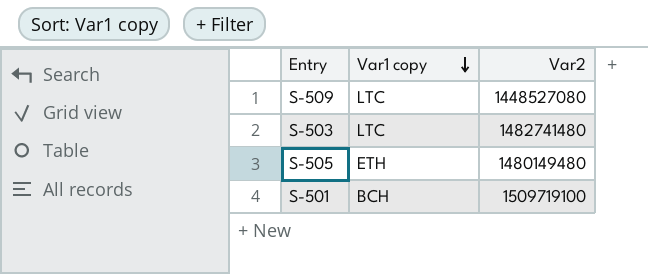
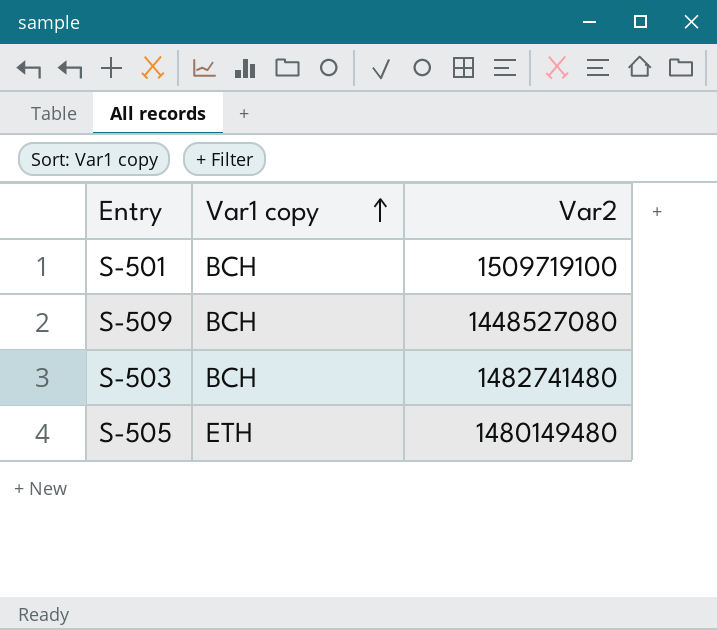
row order: Var1 copy descending -> Var1 copy ascending
S-509 | Var1 copy: LTC -> BCH
S-503 | Var1 copy: LTC -> BCH

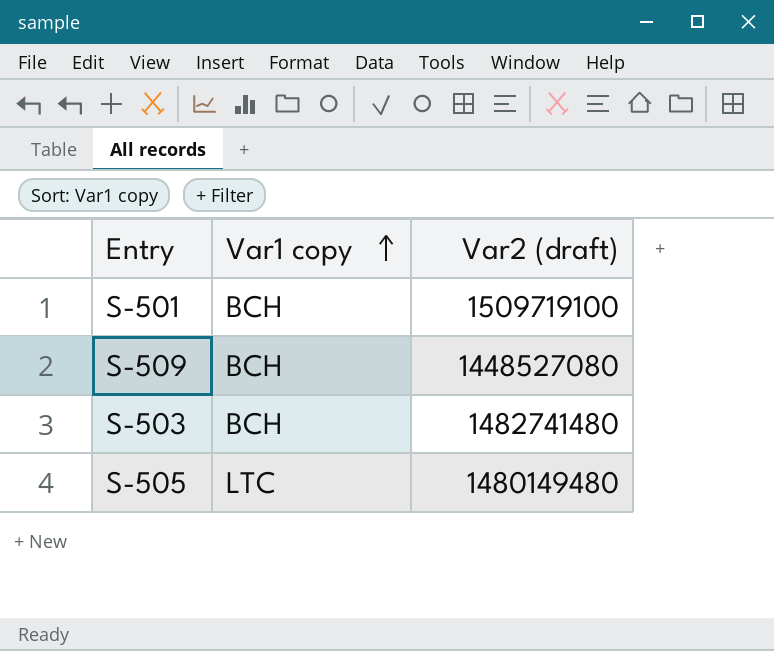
column name: Var2 -> Var2 (draft)
S-505 | Var1 copy: ETH -> LTC

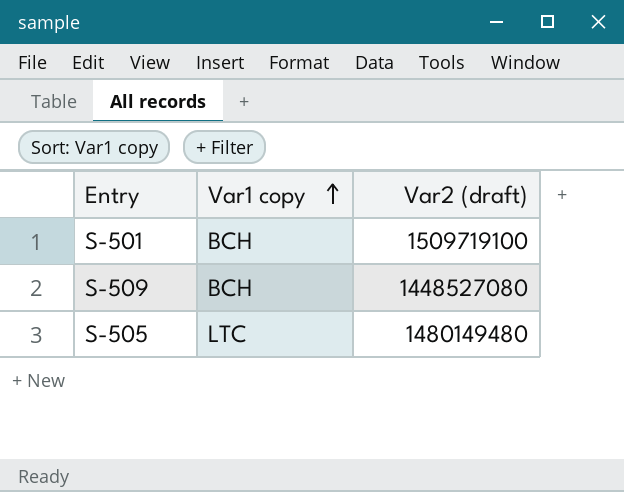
row S-503: BCH | 1482741480 -> none

